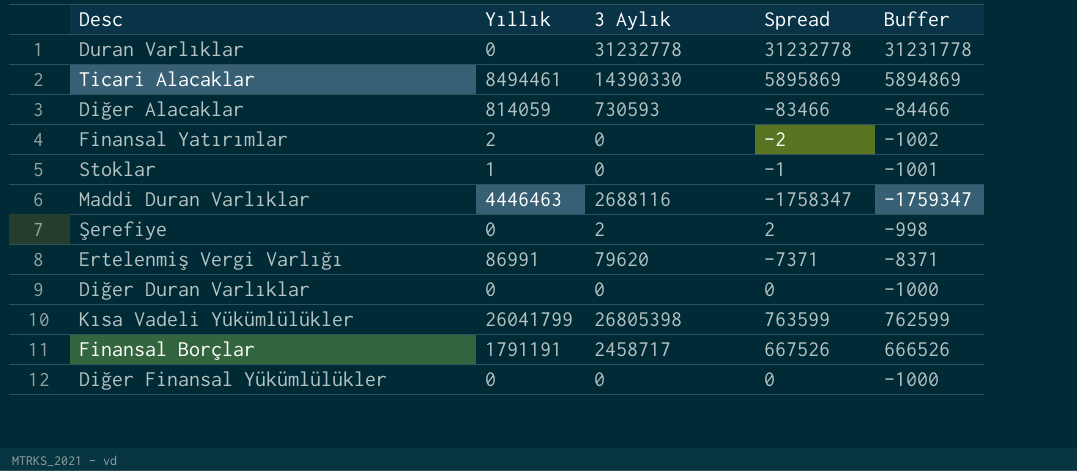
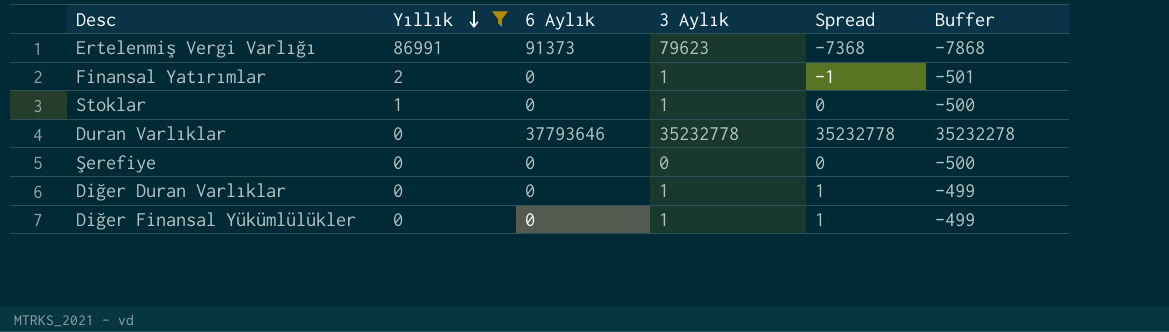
filter: none -> Yıllık <= 86991
row order: none -> Yıllık descending
column 6 Aylık | position: none -> 3
column Buffer | formula: [Spread] - 1000 -> [Spread] - 500
Ertelenmiş Vergi Varlığı | 3 Aylık: 79620 -> 79623
Ertelenmiş Vergi Varlığı | Spread: -7371 -> -7368
Finansal Yatırımlar | 3 Aylık: 0 -> 1
Finansal Yatırımlar | Spread: -2 -> -1
Stoklar | 3 Aylık: 0 -> 1
Stoklar | Spread: -1 -> 0
Duran Varlıklar | 3 Aylık: 31232778 -> 35232778
Duran Varlıklar | Spread: 31232778 -> 35232778
Şerefiye | 3 Aylık: 2 -> 0
Şerefiye | Spread: 2 -> 0
Diğer Duran Varlıklar | 3 Aylık: 0 -> 1
Diğer Duran Varlıklar | Spread: 0 -> 1
Diğer Finansal Yükümlülükler | 3 Aylık: 0 -> 1
Diğer Finansal Yükümlülükler | Spread: 0 -> 1

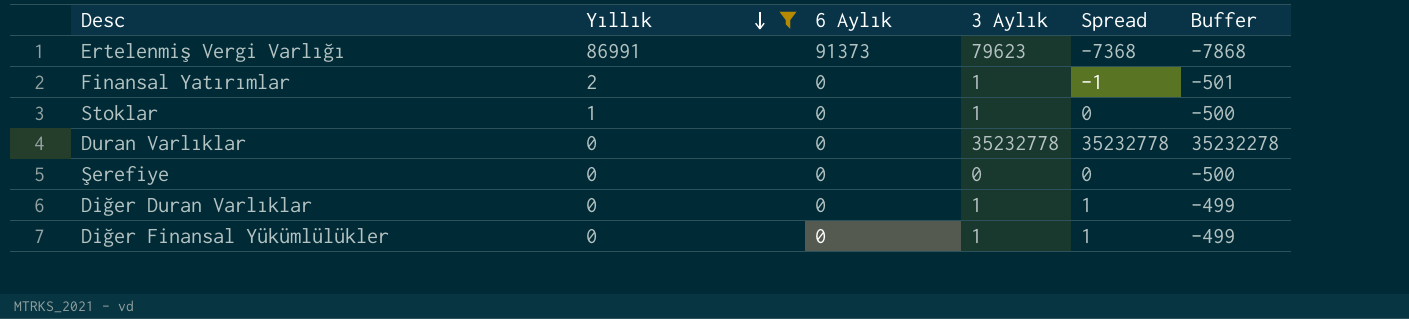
Duran Varlıklar | 6 Aylık: 37793646 -> 0

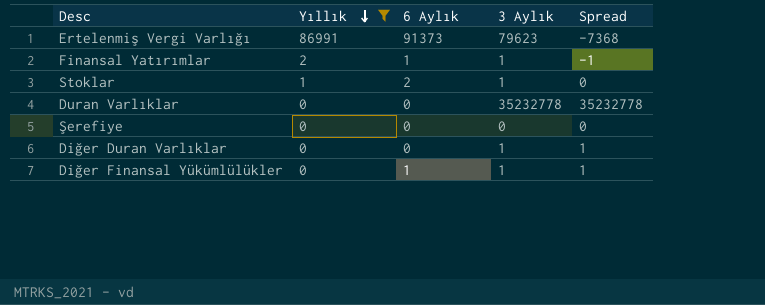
column Buffer | formula: [Spread] - 500 -> none
Finansal Yatırımlar | 6 Aylık: 0 -> 1
Stoklar | 6 Aylık: 0 -> 2
Diğer Finansal Yükümlülükler | 6 Aylık: 0 -> 1

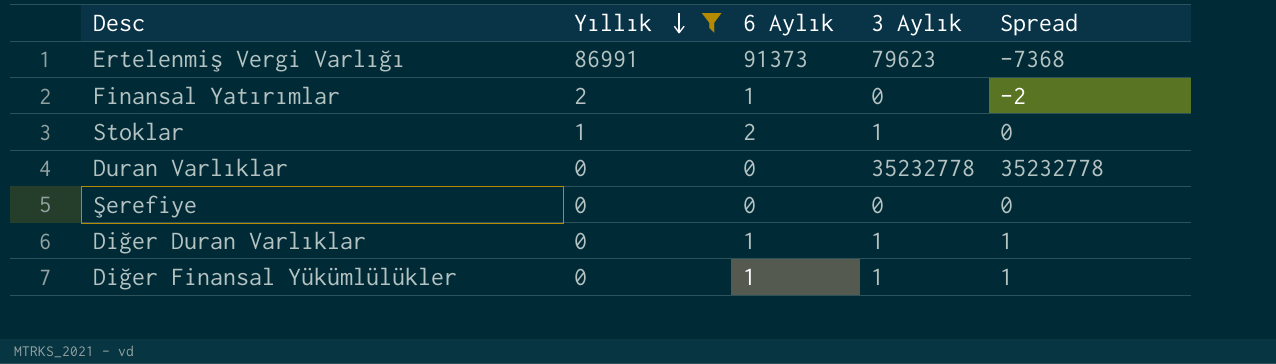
Finansal Yatırımlar | 3 Aylık: 1 -> 0
Finansal Yatırımlar | Spread: -1 -> -2
Diğer Duran Varlıklar | 6 Aylık: 0 -> 1

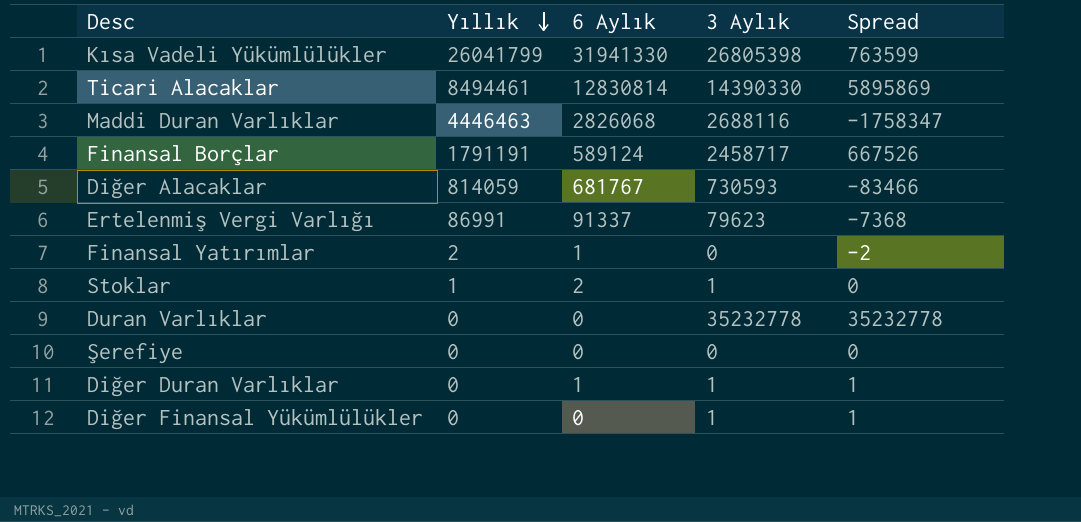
filter: Yıllık <= 86991 -> none
Ertelenmiş Vergi Varlığı | 6 Aylık: 91373 -> 91337
Diğer Finansal Yükümlülükler | 6 Aylık: 1 -> 0

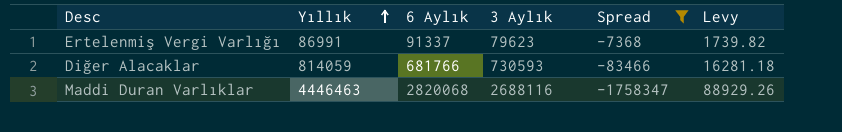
filter: none -> Spread <= -7368
row order: Yıllık descending -> Yıllık ascending
column Levy | formula: none -> [Yıllık] * 0.02
Diğer Alacaklar | 6 Aylık: 681767 -> 681766
Maddi Duran Varlıklar | 6 Aylık: 2826068 -> 2820068

